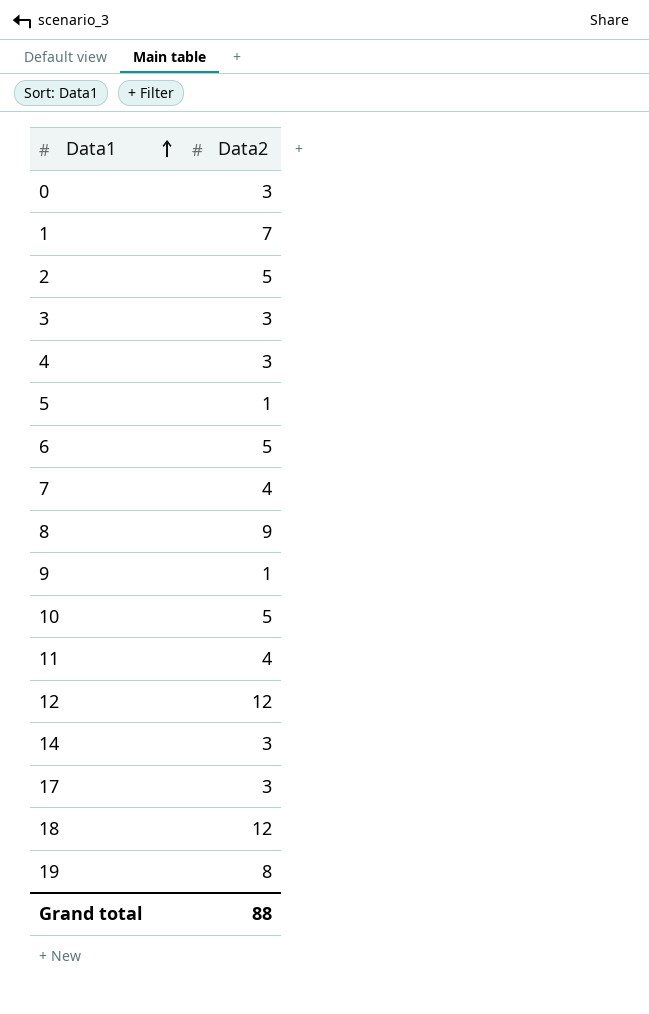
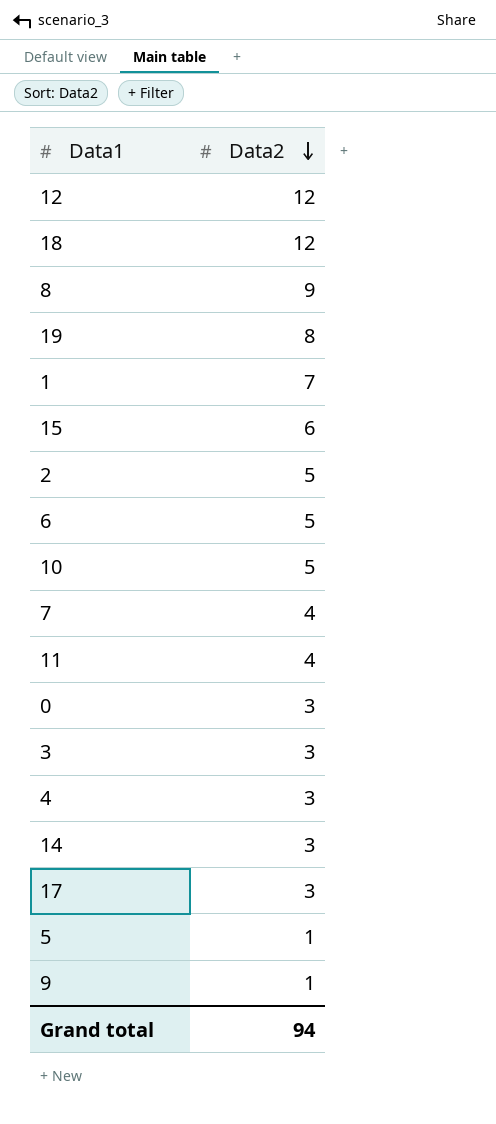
row order: Data1 ascending -> Data2 descending
row 15: none -> 6
Grand total | Data2: 88 -> 94

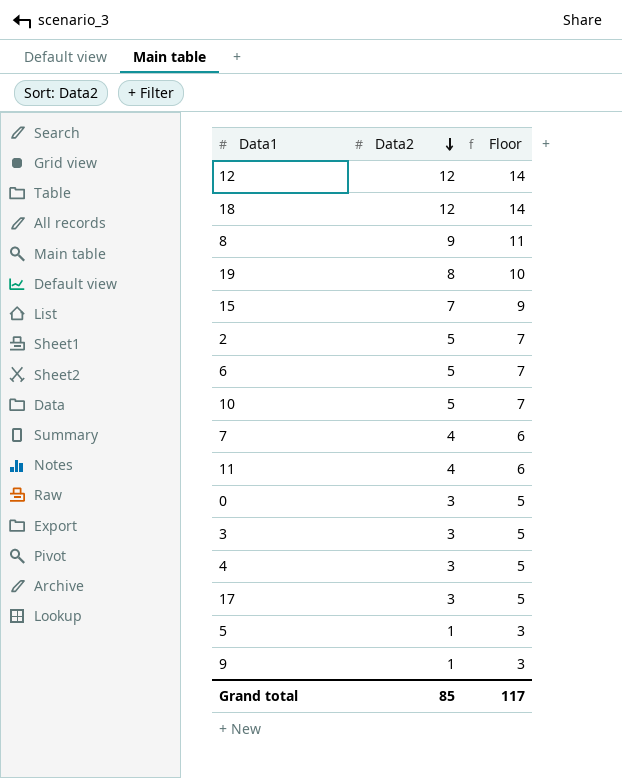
column Floor | formula: none -> [Data2] + 2
row 1: 7 -> none
row 14: 3 -> none
15 | Data2: 6 -> 7
Grand total | Data2: 94 -> 85

